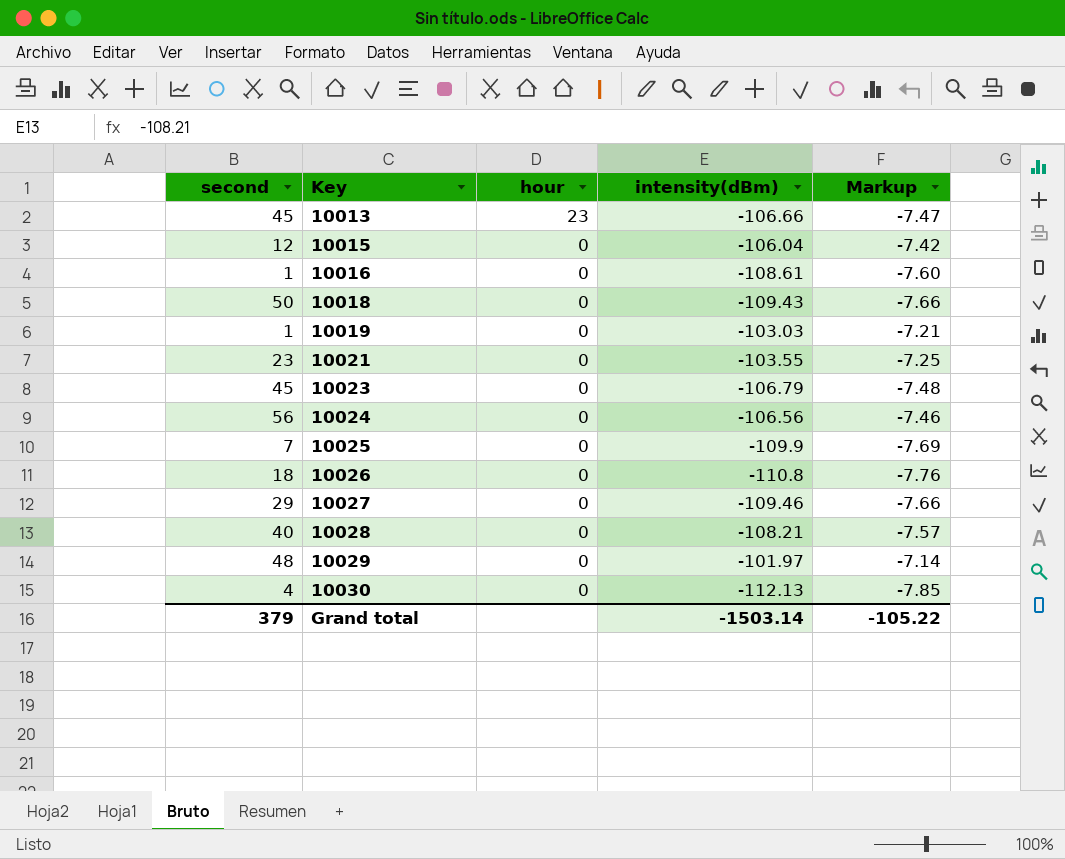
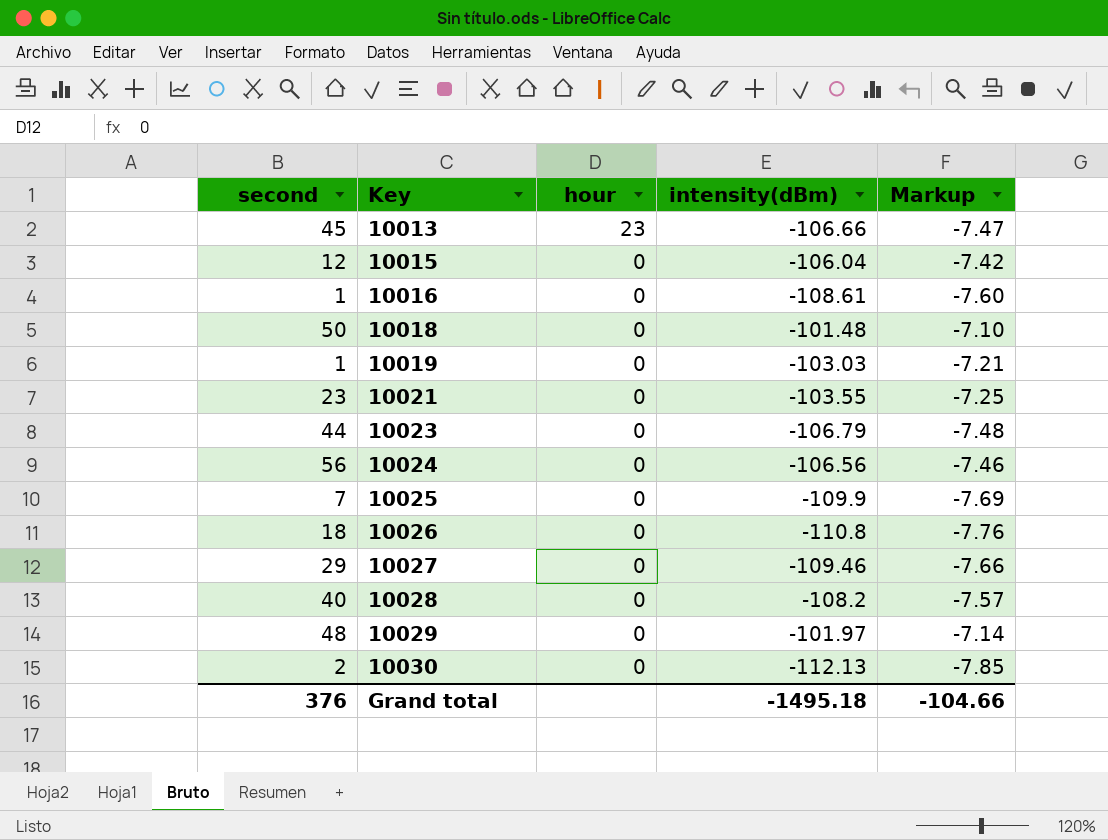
10018 | intensity(dBm): -109.43 -> -101.48
10018 | Markup: -7.66 -> -7.10
10023 | second: 45 -> 44
10028 | intensity(dBm): -108.21 -> -108.2
10030 | second: 4 -> 2
Grand total | second: 379 -> 376
Grand total | intensity(dBm): -1503.14 -> -1495.18
Grand total | Markup: -105.22 -> -104.66

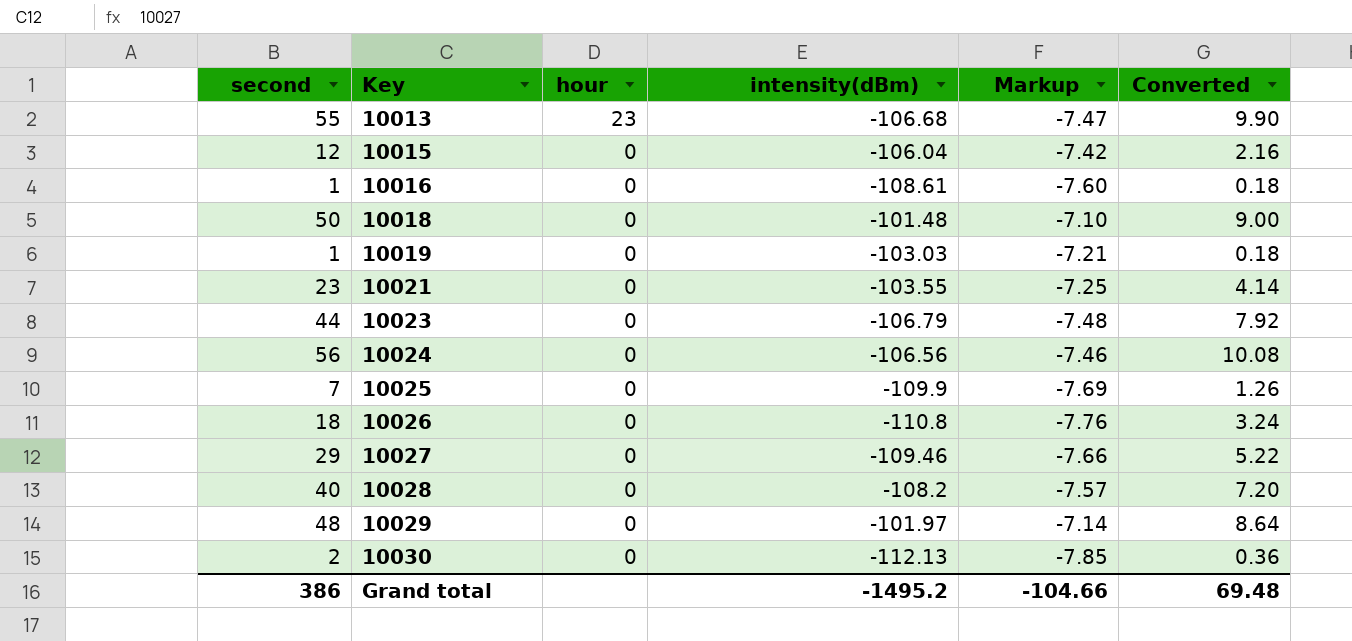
column Converted | formula: none -> [second] * 0.18
10013 | second: 45 -> 55
10013 | intensity(dBm): -106.66 -> -106.68
Grand total | second: 376 -> 386
Grand total | intensity(dBm): -1495.18 -> -1495.2

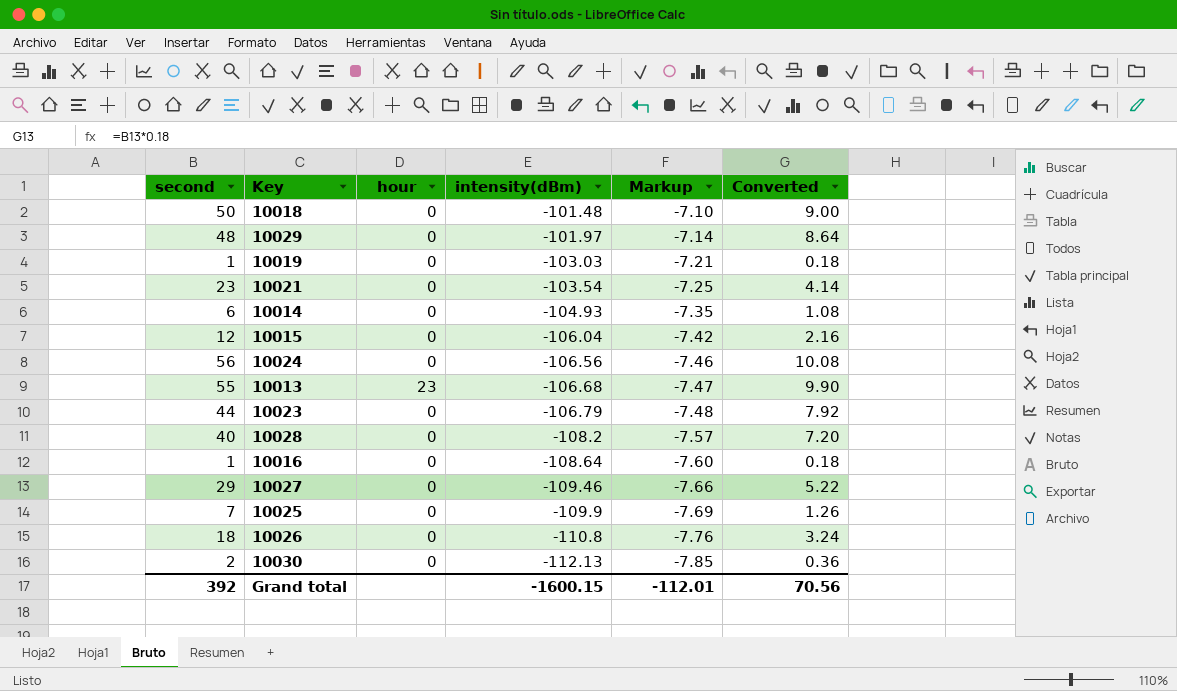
row order: Key ascending -> intensity(dBm) descending
10021 | intensity(dBm): -103.55 -> -103.54
row 10014: none -> 6 | 0 | -104.93 | -7.35 | 1.08
10016 | intensity(dBm): -108.61 -> -108.64
Grand total | second: 386 -> 392
Grand total | intensity(dBm): -1495.2 -> -1600.15
Grand total | Markup: -104.66 -> -112.01
Grand total | Converted: 69.48 -> 70.56

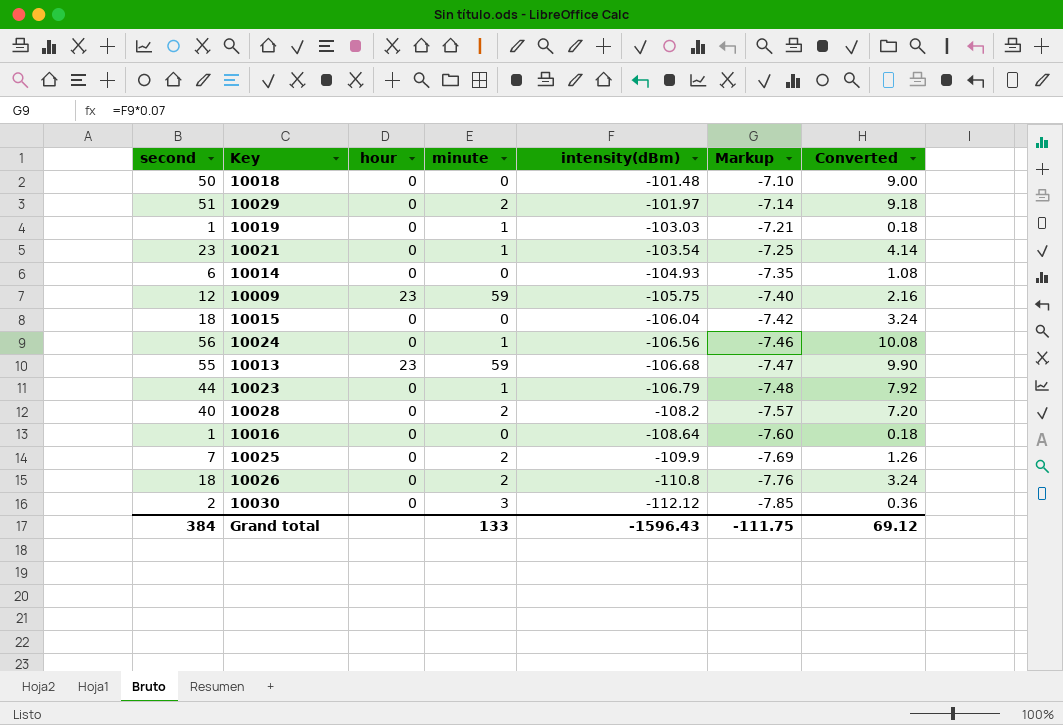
column minute | position: none -> 4
row 10027: 29 | 0 | -109.46 | -7.66 | 5.22 -> none
10029 | second: 48 -> 51
10029 | Converted: 8.64 -> 9.18
row 10009: none -> 12 | 23 | 59 | -105.75 | -7.40 | 2.16
10015 | second: 12 -> 18
10015 | Converted: 2.16 -> 3.24
10030 | intensity(dBm): -112.13 -> -112.12
Grand total | second: 392 -> 384
Grand total | intensity(dBm): -1600.15 -> -1596.43
Grand total | Markup: -112.01 -> -111.75
Grand total | Converted: 70.56 -> 69.12

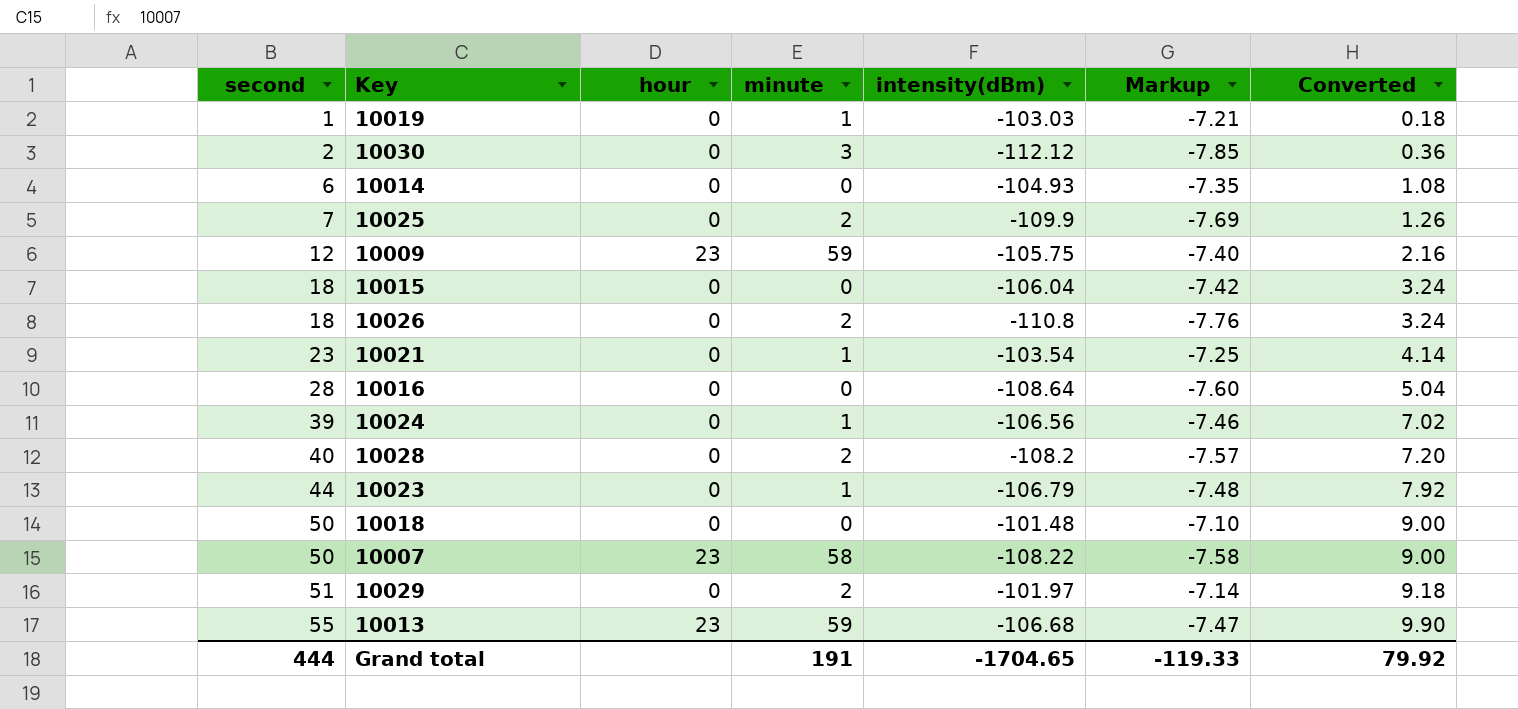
row order: intensity(dBm) descending -> second ascending
10016 | second: 1 -> 28
10016 | Converted: 0.18 -> 5.04
10024 | second: 56 -> 39
10024 | Converted: 10.08 -> 7.02
row 10007: none -> 50 | 23 | 58 | -108.22 | -7.58 | 9.00
Grand total | second: 384 -> 444
Grand total | minute: 133 -> 191
Grand total | intensity(dBm): -1596.43 -> -1704.65
Grand total | Markup: -111.75 -> -119.33
Grand total | Converted: 69.12 -> 79.92

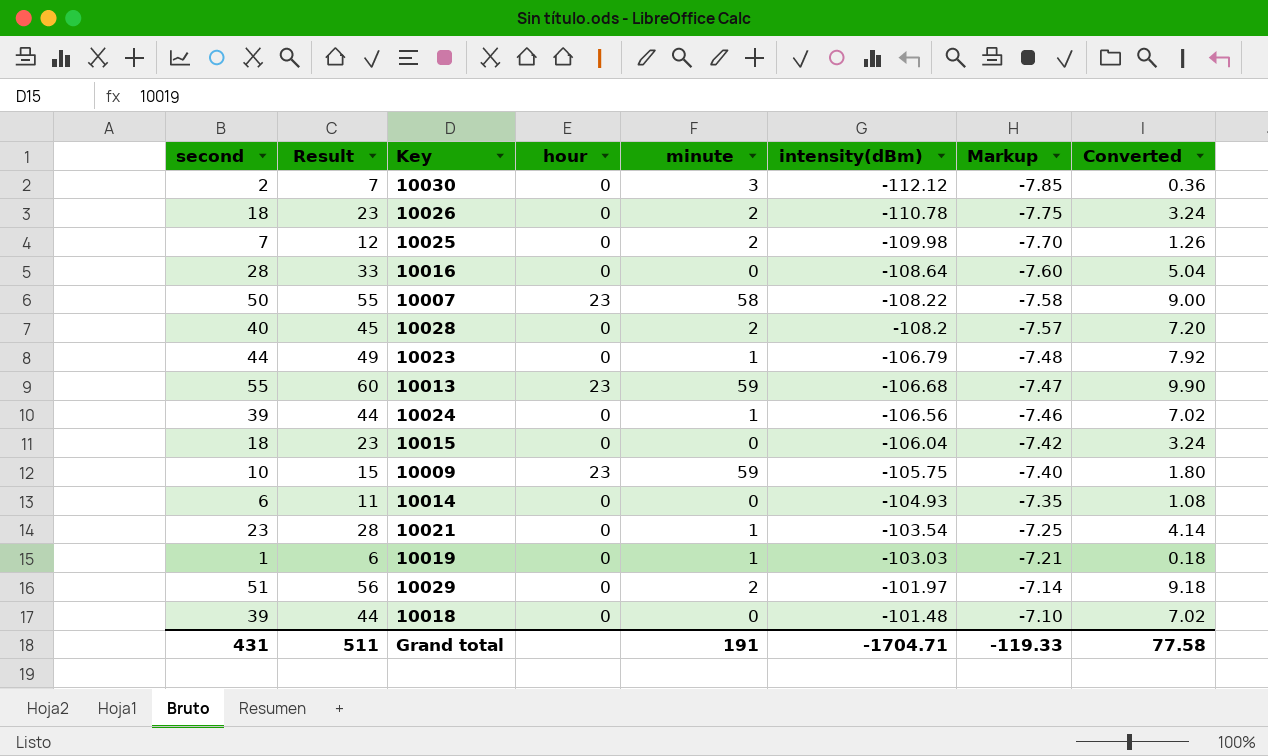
row order: second ascending -> intensity(dBm) ascending
column Result | formula: none -> [second] + 5
10026 | intensity(dBm): -110.8 -> -110.78
10026 | Markup: -7.76 -> -7.75
10025 | intensity(dBm): -109.9 -> -109.98
10025 | Markup: -7.69 -> -7.70
10009 | second: 12 -> 10
10009 | Converted: 2.16 -> 1.80
10018 | second: 50 -> 39
10018 | Converted: 9.00 -> 7.02
Grand total | second: 444 -> 431
Grand total | intensity(dBm): -1704.65 -> -1704.71
Grand total | Converted: 79.92 -> 77.58

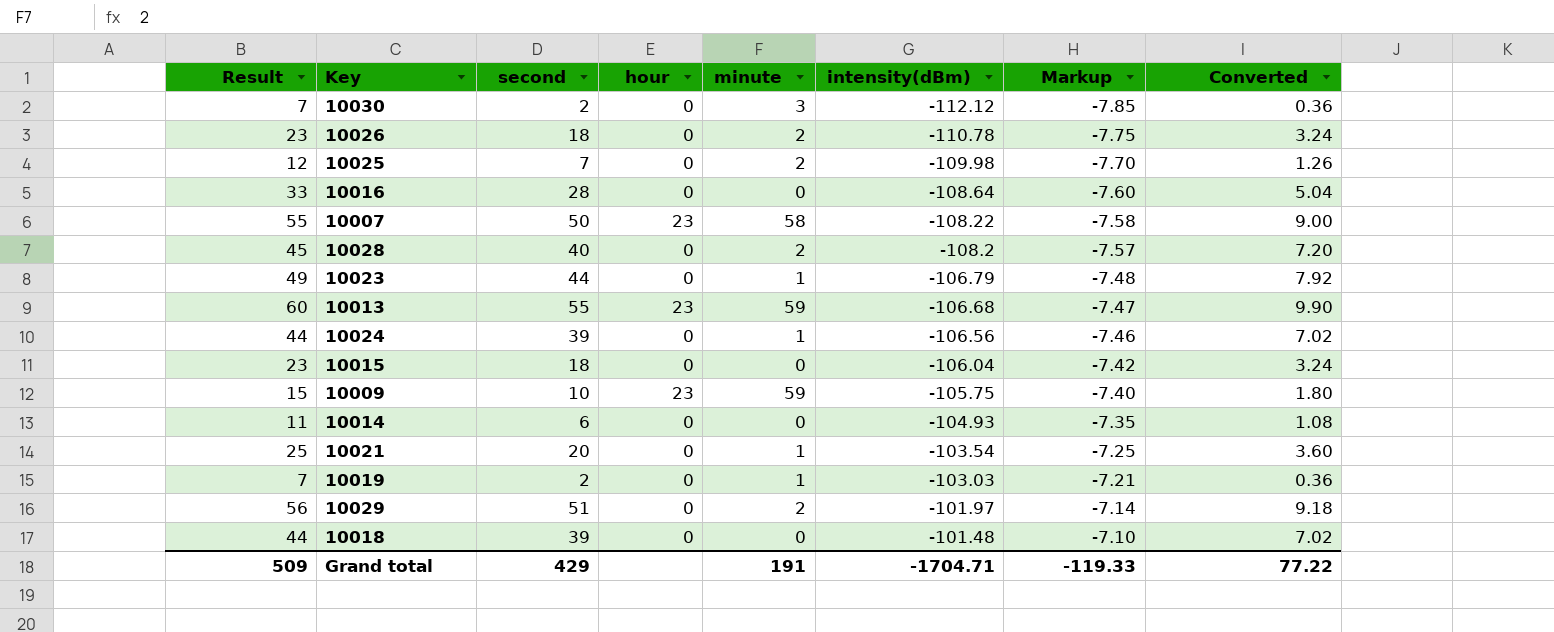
column second | position: 1 -> 3
10021 | Result: 28 -> 25
10021 | second: 23 -> 20
10021 | Converted: 4.14 -> 3.60
10019 | Result: 6 -> 7
10019 | second: 1 -> 2
10019 | Converted: 0.18 -> 0.36
Grand total | Result: 511 -> 509
Grand total | second: 431 -> 429
Grand total | Converted: 77.58 -> 77.22

